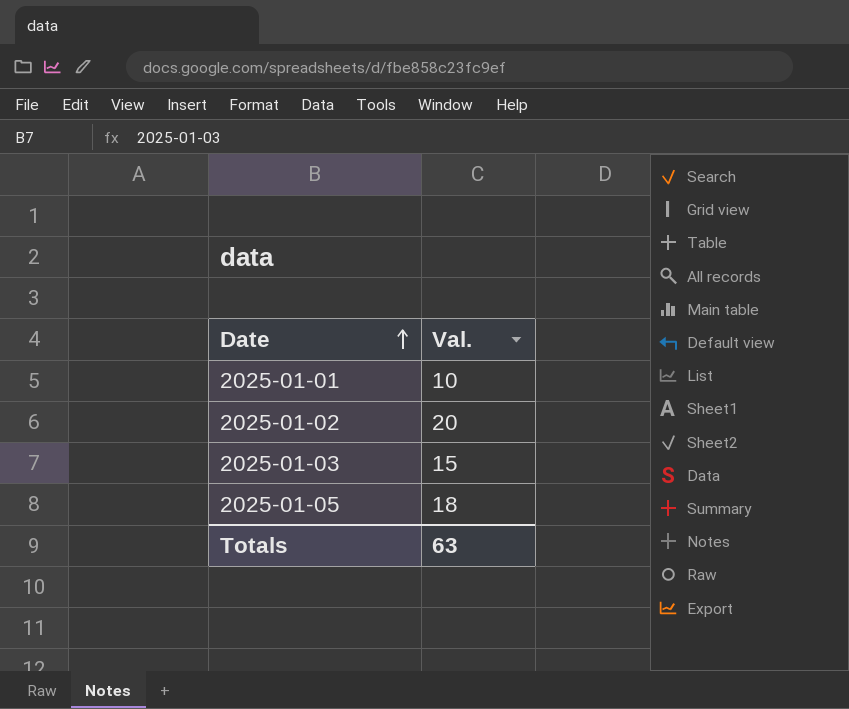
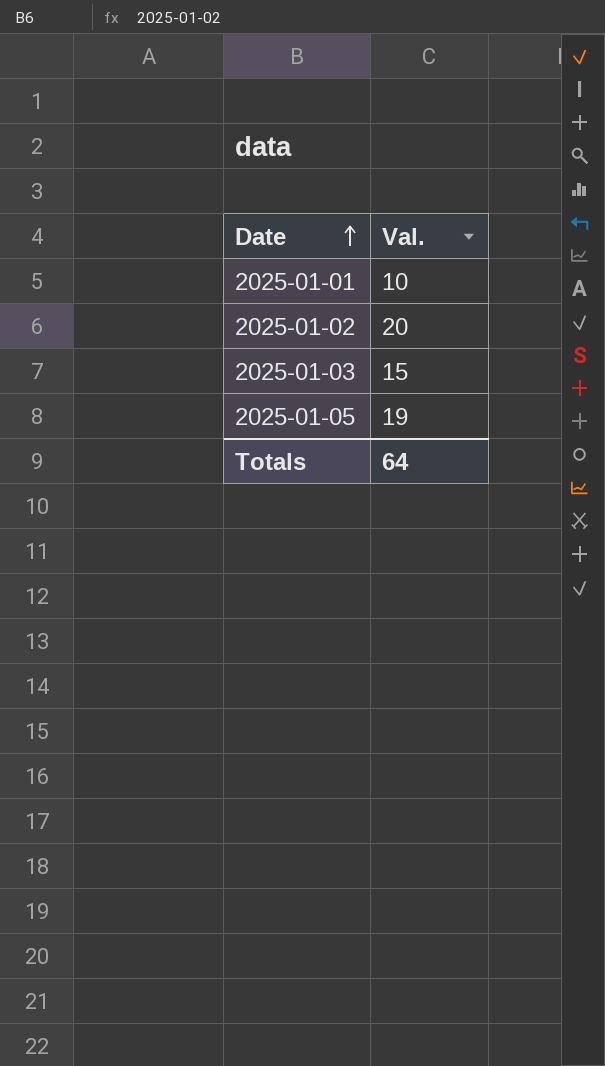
2025-01-05 | Val.: 18 -> 19
Totals | Val.: 63 -> 64

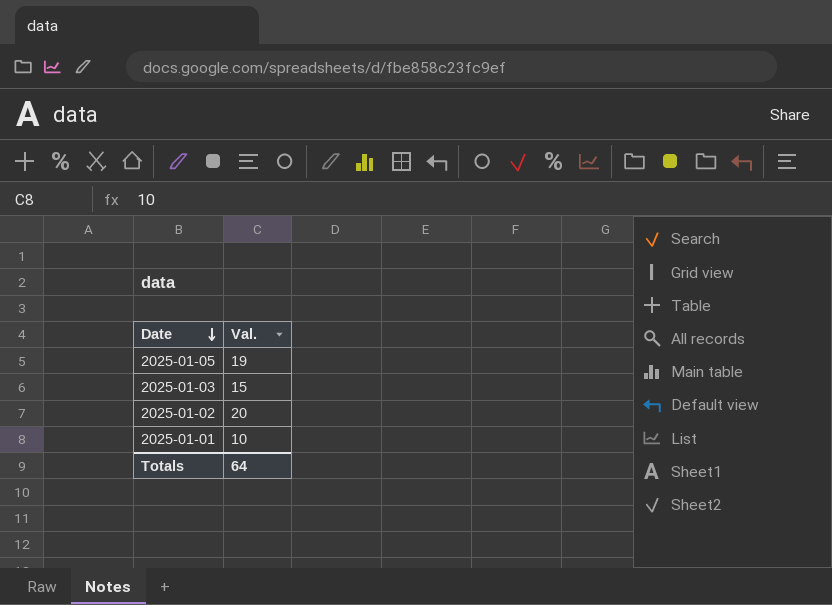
row order: Date ascending -> Date descending

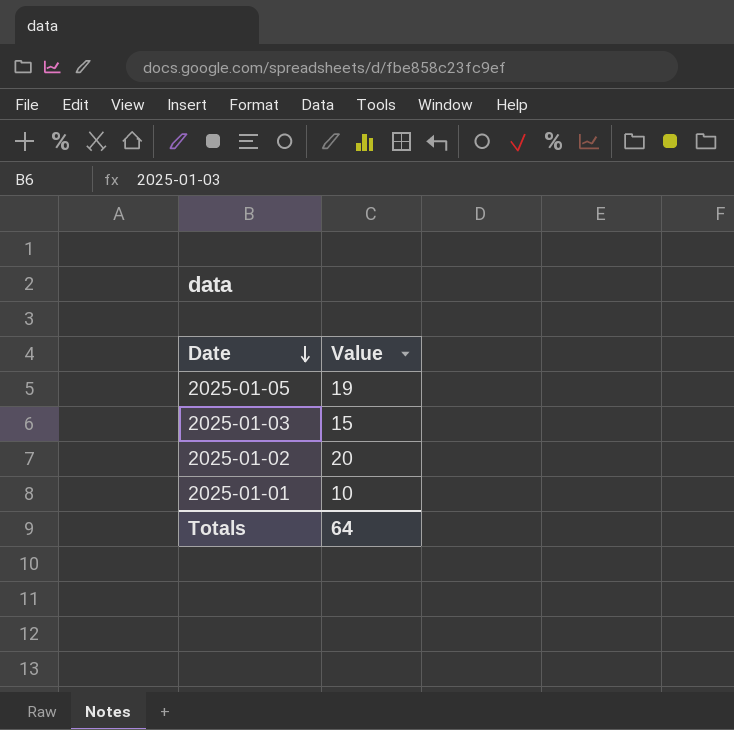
column name: Val. -> Value

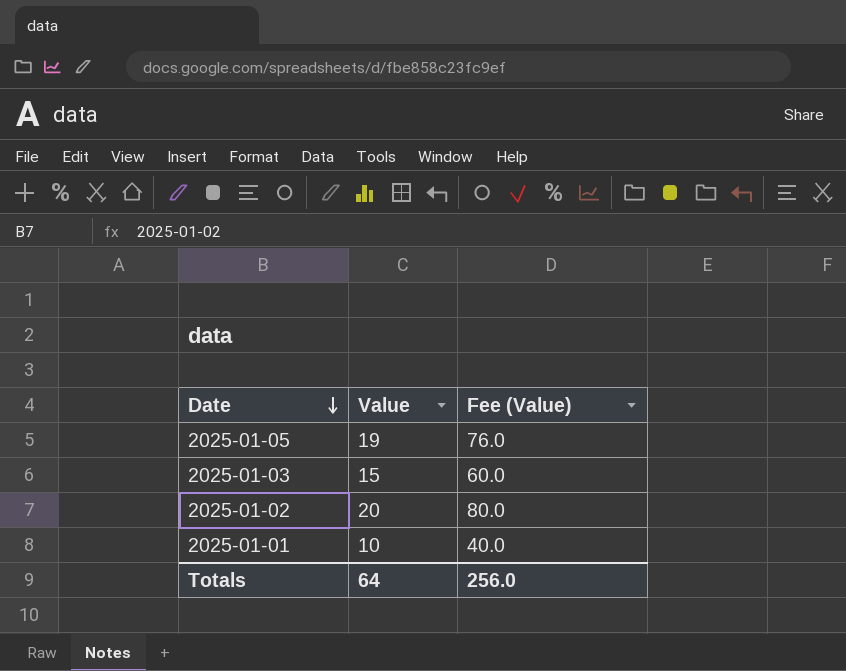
column Fee (Value) | formula: none -> [Value] * 4

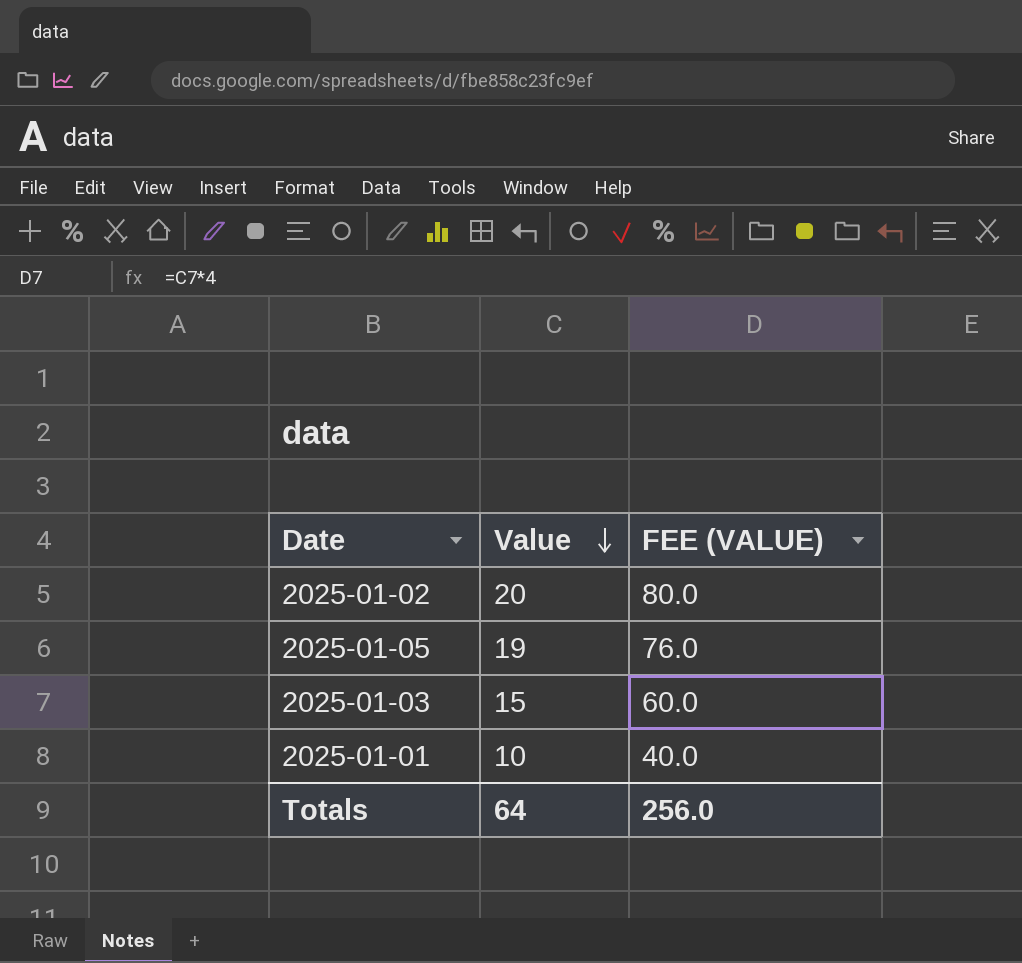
row order: Date descending -> Value descending
column name: Fee (Value) -> FEE (VALUE)

